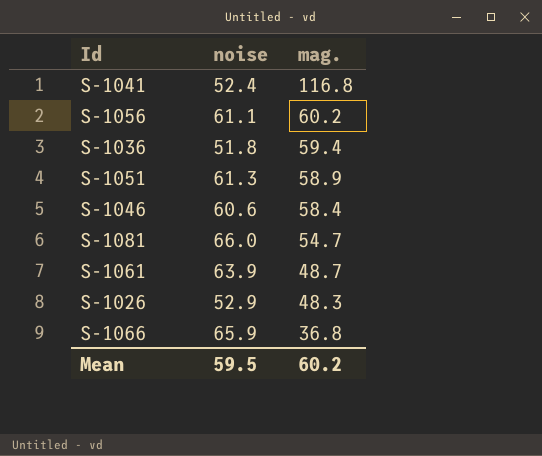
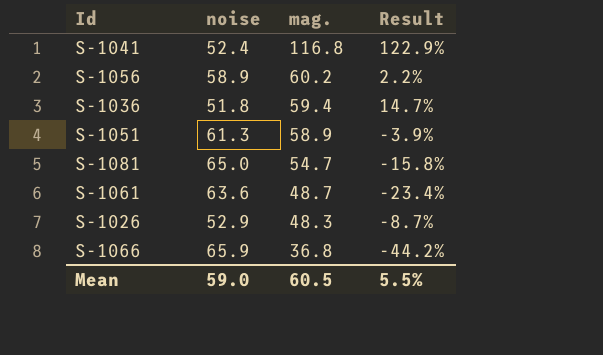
column Result | formula: none -> ([mag.] - [noise]) / [noise]
row S-1046: 60.6 | 58.4 -> none
S-1056 | noise: 61.1 -> 58.9
S-1081 | noise: 66.0 -> 65.0
S-1061 | noise: 63.9 -> 63.6
Mean | noise: 59.5 -> 59.0
Mean | mag.: 60.2 -> 60.5

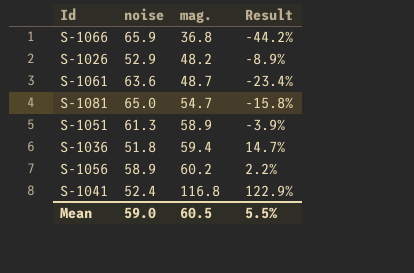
row order: mag. descending -> mag. ascending
S-1026 | mag.: 48.3 -> 48.2
S-1026 | Result: -8.7% -> -8.9%

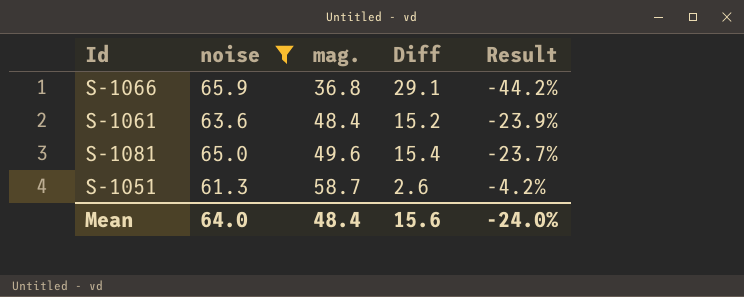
filter: none -> noise >= 61.3
column Diff | formula: none -> [noise] - [mag.]
S-1061 | mag.: 48.7 -> 48.4
S-1061 | Result: -23.4% -> -23.9%
S-1081 | mag.: 54.7 -> 49.6
S-1081 | Result: -15.8% -> -23.7%
S-1051 | mag.: 58.9 -> 58.7
S-1051 | Result: -3.9% -> -4.2%
Mean | noise: 59.0 -> 64.0
Mean | mag.: 60.5 -> 48.4
Mean | Result: 5.5% -> -24.0%

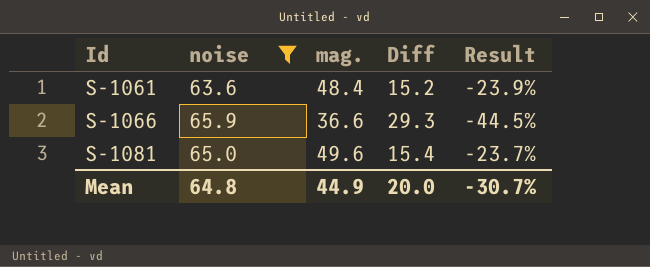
row order: mag. ascending -> Id ascending
row S-1051: 61.3 | 58.7 | 2.6 | -4.2% -> none
S-1066 | mag.: 36.8 -> 36.6
S-1066 | Diff: 29.1 -> 29.3
S-1066 | Result: -44.2% -> -44.5%
Mean | noise: 64.0 -> 64.8
Mean | mag.: 48.4 -> 44.9
Mean | Diff: 15.6 -> 20.0
Mean | Result: -24.0% -> -30.7%

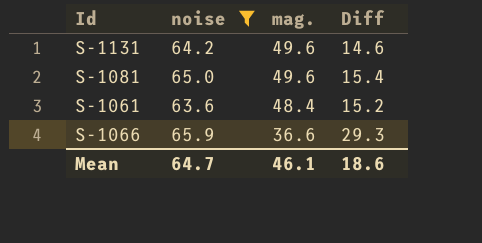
row order: Id ascending -> mag. descending
column Result | formula: ([mag.] - [noise]) / [noise] -> none
row S-1131: none -> 64.2 | 49.6 | 14.6
Mean | noise: 64.8 -> 64.7
Mean | mag.: 44.9 -> 46.1
Mean | Diff: 20.0 -> 18.6

